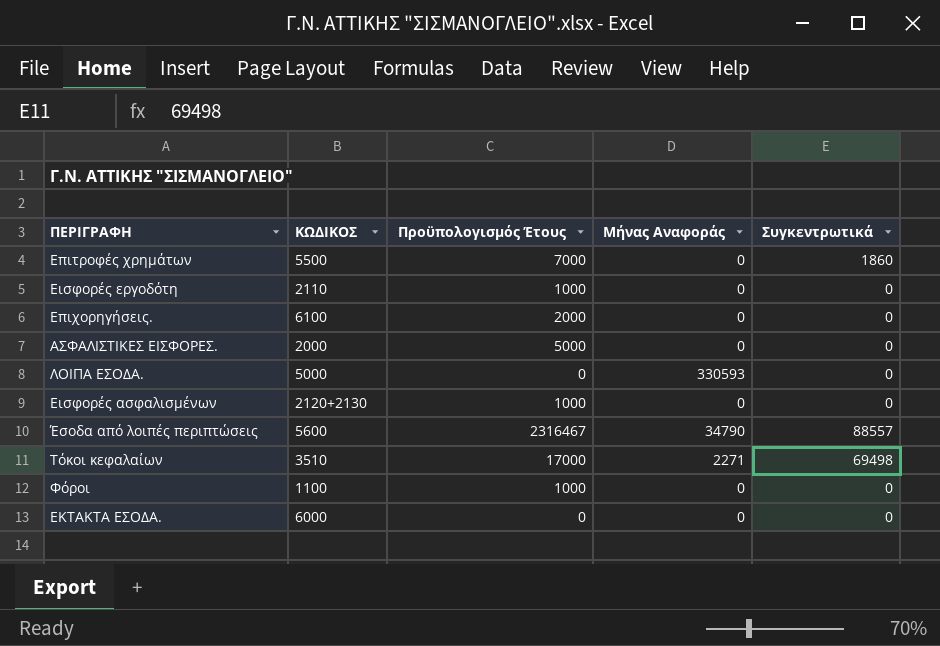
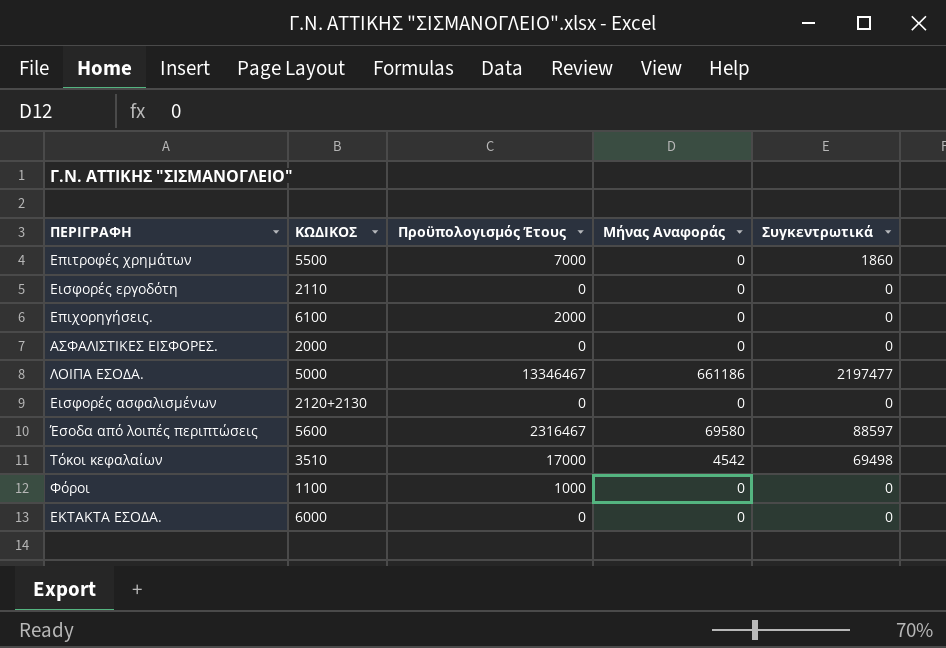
Εισφορές εργοδότη | Προϋπολογισμός Έτους: 1000 -> 0
ΑΣΦΑΛΙΣΤΙΚΕΣ ΕΙΣΦΟΡΕΣ. | Προϋπολογισμός Έτους: 5000 -> 0
ΛΟΙΠΑ ΕΣΟΔΑ. | Προϋπολογισμός Έτους: 0 -> 13346467
ΛΟΙΠΑ ΕΣΟΔΑ. | Μήνας Αναφοράς: 330593 -> 661186
ΛΟΙΠΑ ΕΣΟΔΑ. | Συγκεντρωτικά: 0 -> 2197477
Eισφορές ασφαλισμένων | Προϋπολογισμός Έτους: 1000 -> 0
Έσοδα από λοιπές περιπτώσεις | Μήνας Αναφοράς: 34790 -> 69580
Έσοδα από λοιπές περιπτώσεις | Συγκεντρωτικά: 88557 -> 88597
Τόκοι κεφαλαίων | Μήνας Αναφοράς: 2271 -> 4542

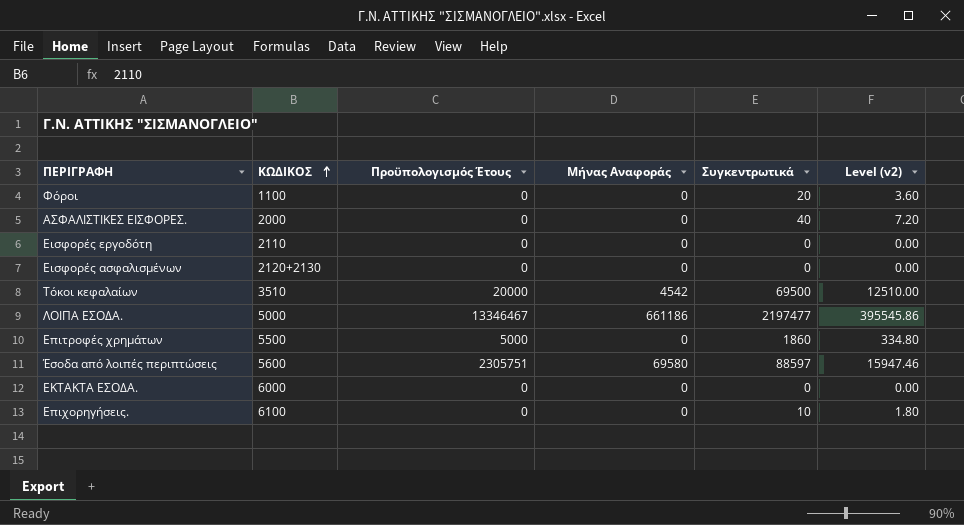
row order: none -> ΚΩΔΙΚΟΣ ascending
column Level (v2) | formula: none -> [Συγκεντρωτικά] * 0.18
Φόροι | Προϋπολογισμός Έτους: 1000 -> 0
Φόροι | Συγκεντρωτικά: 0 -> 20
ΑΣΦΑΛΙΣΤΙΚΕΣ ΕΙΣΦΟΡΕΣ. | Συγκεντρωτικά: 0 -> 40
Τόκοι κεφαλαίων | Προϋπολογισμός Έτους: 17000 -> 20000
Τόκοι κεφαλαίων | Συγκεντρωτικά: 69498 -> 69500
Επιτροφές χρημάτων | Προϋπολογισμός Έτους: 7000 -> 5000
Έσοδα από λοιπές περιπτώσεις | Προϋπολογισμός Έτους: 2316467 -> 2305751
Επιχορηγήσεις. | Προϋπολογισμός Έτους: 2000 -> 0
Επιχορηγήσεις. | Συγκεντρωτικά: 0 -> 10

